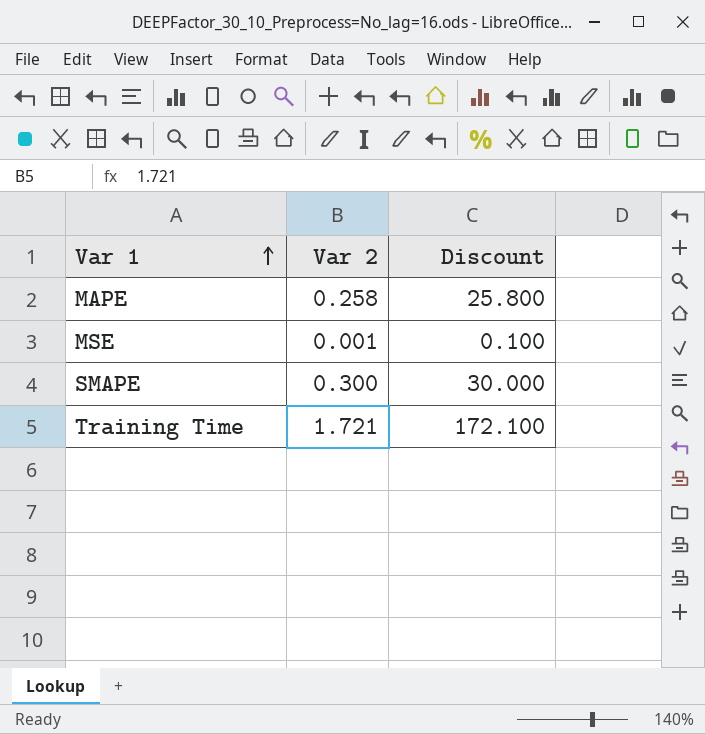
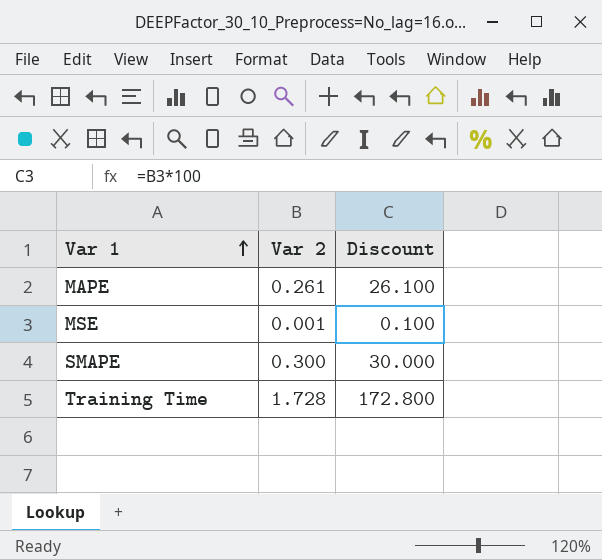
MAPE | Var 2: 0.258 -> 0.261
MAPE | Discount: 25.800 -> 26.100
Training Time | Var 2: 1.721 -> 1.728
Training Time | Discount: 172.100 -> 172.800

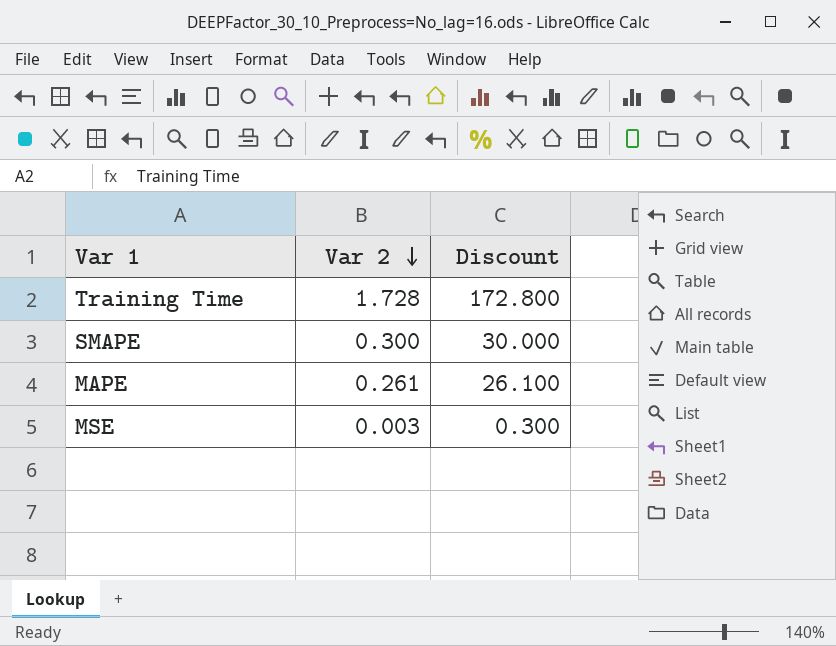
row order: Var 1 ascending -> Var 2 descending
MSE | Var 2: 0.001 -> 0.003
MSE | Discount: 0.100 -> 0.300

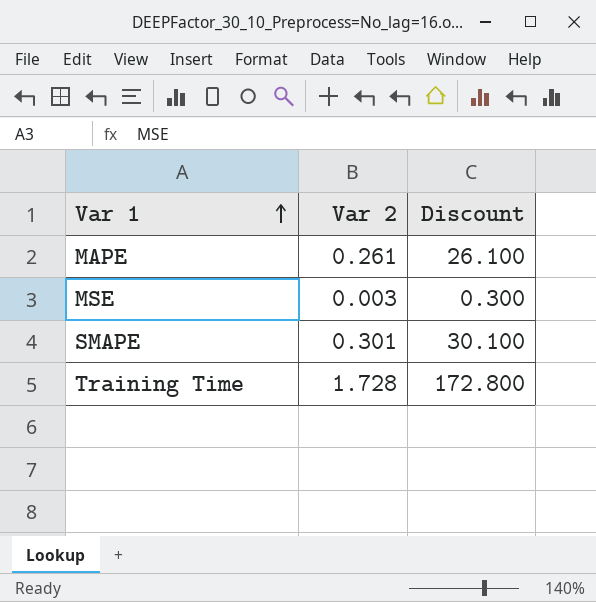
row order: Var 2 descending -> Var 1 ascending
SMAPE | Var 2: 0.300 -> 0.301
SMAPE | Discount: 30.000 -> 30.100

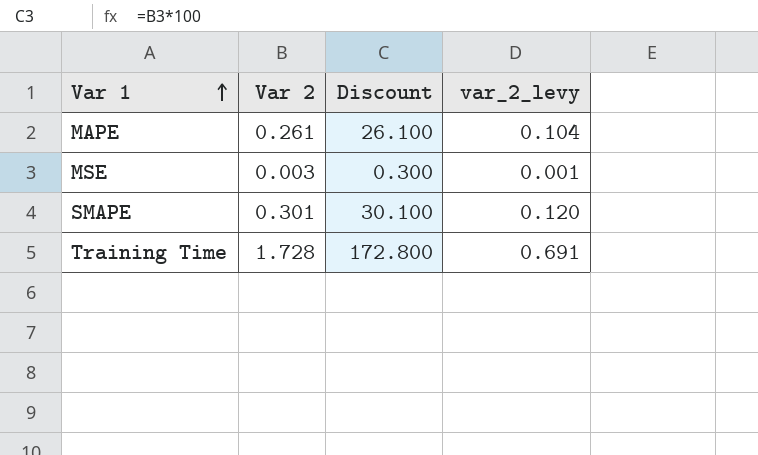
column var_2_levy | formula: none -> [Var 2] * 0.4

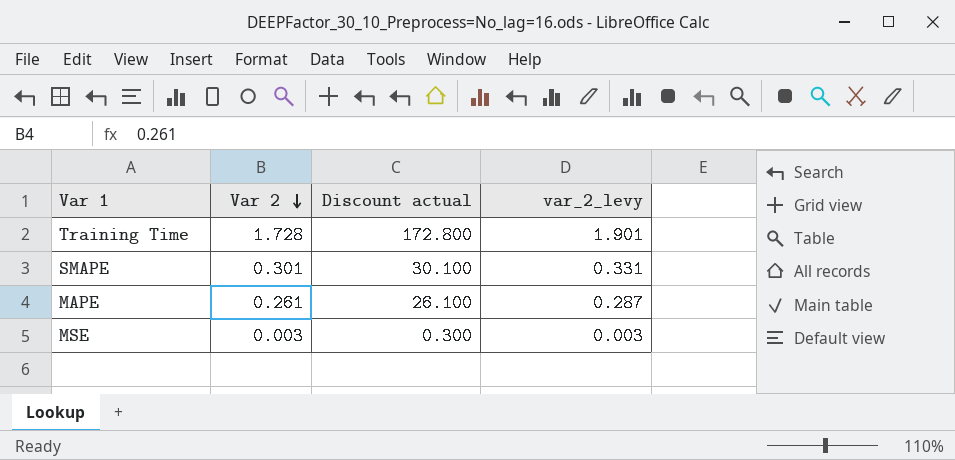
row order: Var 1 ascending -> Var 2 descending
column name: Discount -> Discount actual
column var_2_levy | formula: [Var 2] * 0.4 -> [Var 2] * 1.1

